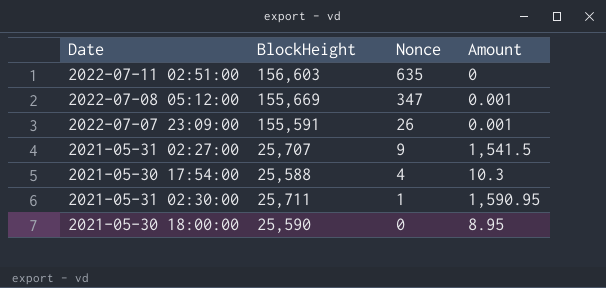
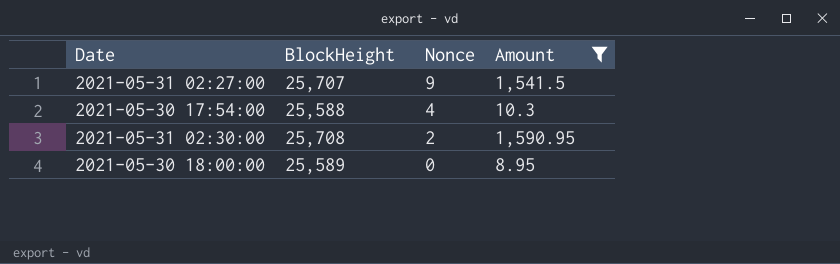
filter: none -> Amount >= 8.95
2021-05-31 02:30:00 | BlockHeight: 25,711 -> 25,708
2021-05-31 02:30:00 | Nonce: 1 -> 2
2021-05-30 18:00:00 | BlockHeight: 25,590 -> 25,589

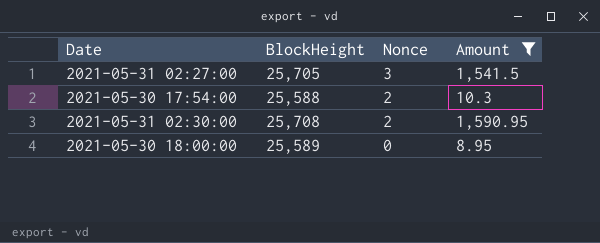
2021-05-31 02:27:00 | BlockHeight: 25,707 -> 25,705
2021-05-31 02:27:00 | Nonce: 9 -> 3
2021-05-30 17:54:00 | Nonce: 4 -> 2

